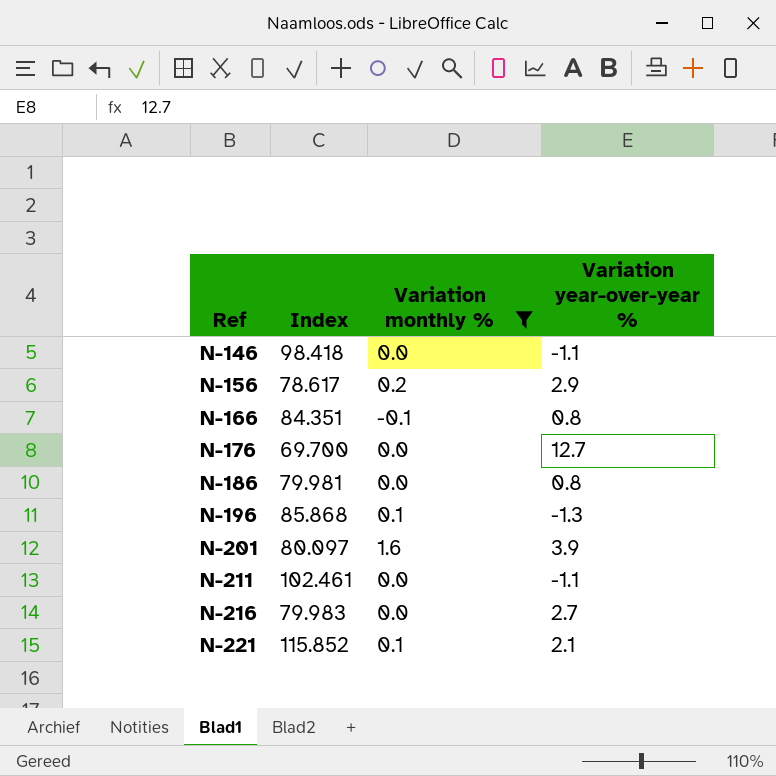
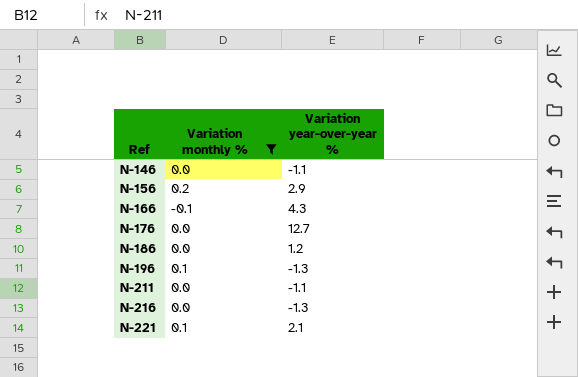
column Index | position: 2 -> none
row N-201: 80.097 | 1.6 | 3.9 -> none
N-166 | Variation year-over-year %: 0.8 -> 4.3
N-186 | Variation year-over-year %: 0.8 -> 1.2
N-216 | Variation year-over-year %: 2.7 -> -1.3

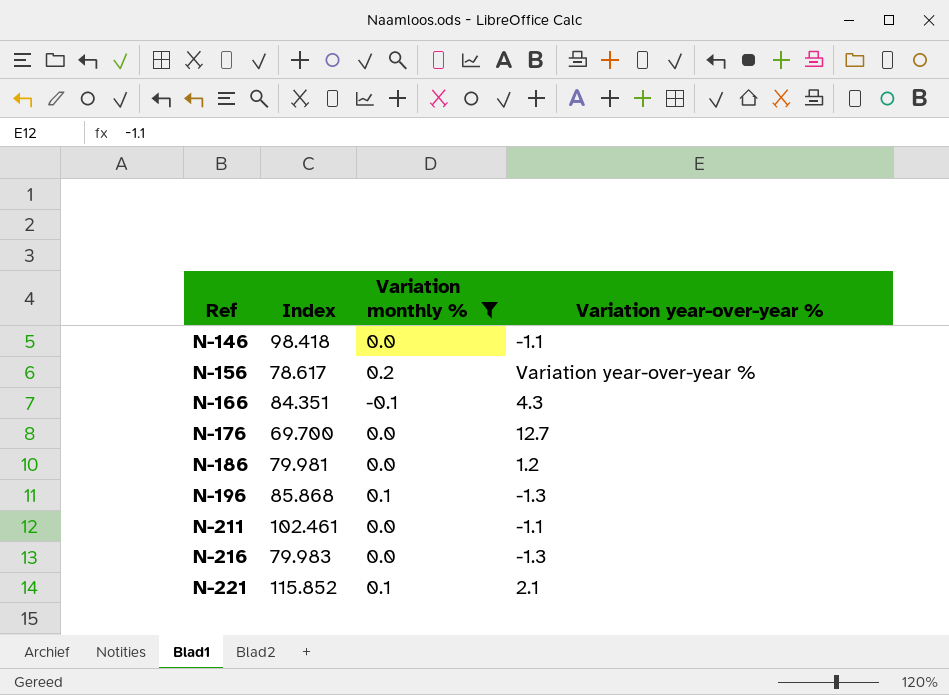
column Index | position: none -> 2
N-156 | Variation year-over-year %: 2.9 -> Variation year-over-year %

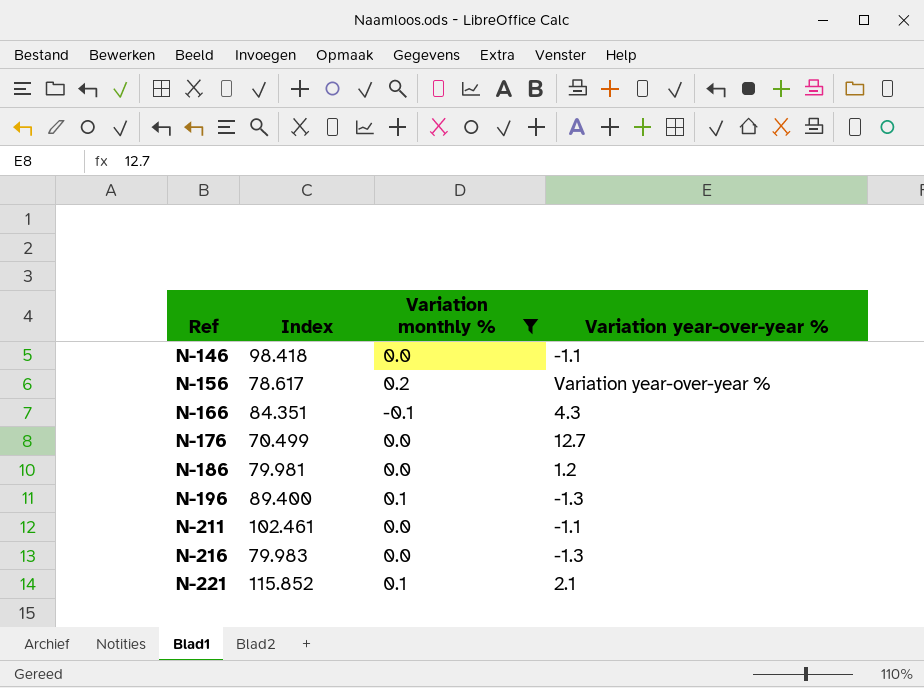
N-176 | Index: 69.700 -> 70.499
N-196 | Index: 85.868 -> 89.400

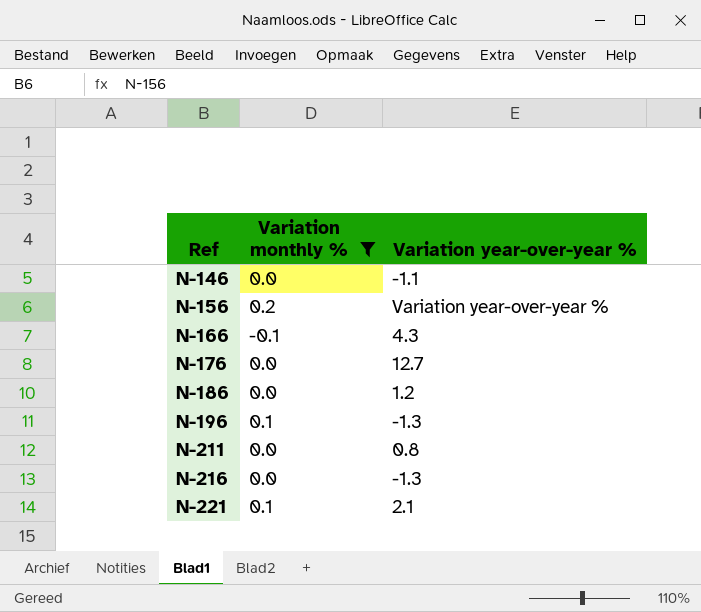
column Index | position: 2 -> none
N-211 | Variation year-over-year %: -1.1 -> 0.8

